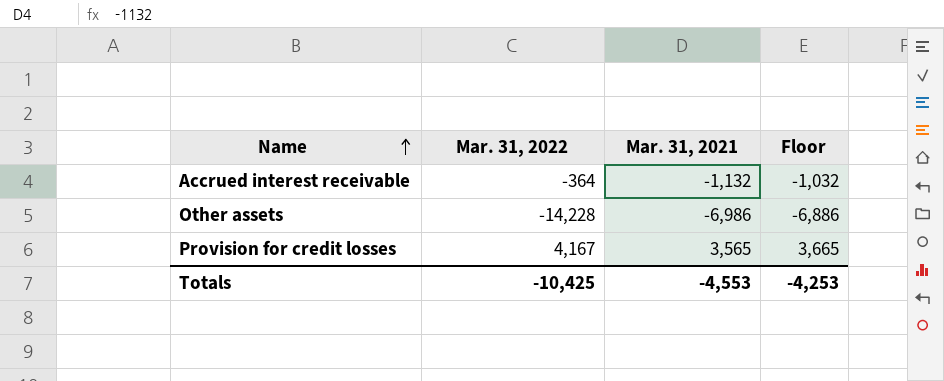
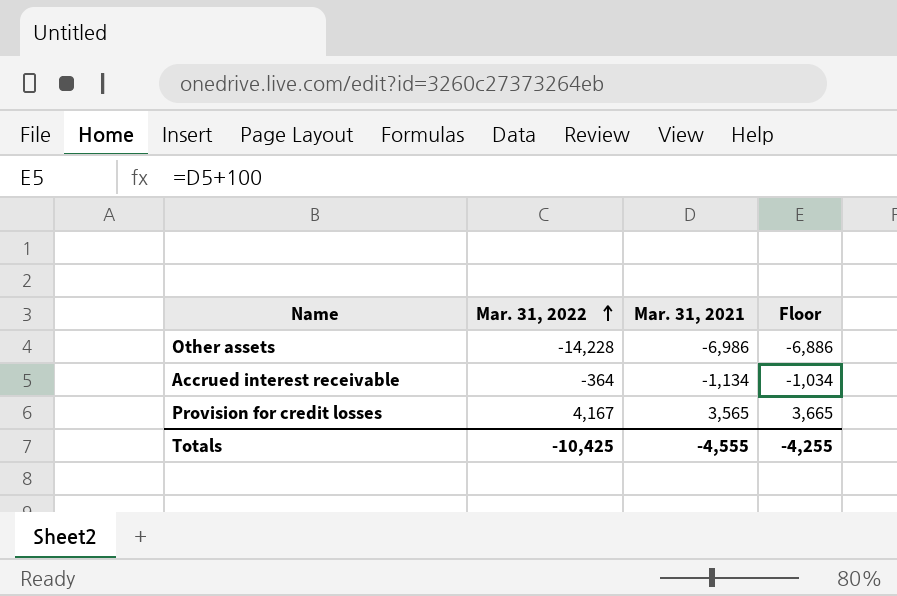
row order: Name ascending -> Mar. 31, 2022 ascending
Accrued interest receivable | Mar. 31, 2021: -1,132 -> -1,134
Accrued interest receivable | Floor: -1,032 -> -1,034
Totals | Mar. 31, 2021: -4,553 -> -4,555
Totals | Floor: -4,253 -> -4,255

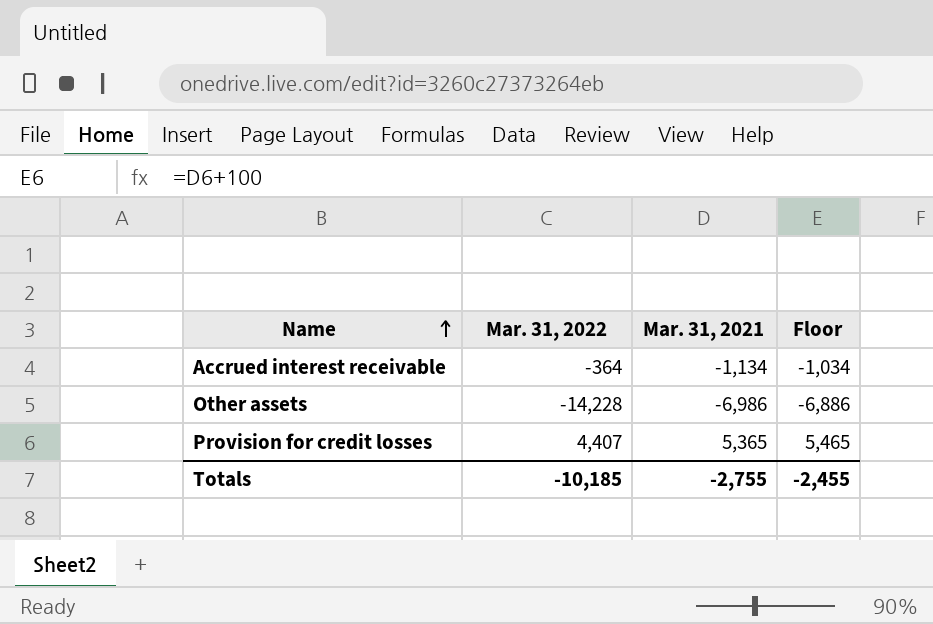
row order: Mar. 31, 2022 ascending -> Name ascending
Provision for credit losses | Mar. 31, 2022: 4,167 -> 4,407
Provision for credit losses | Mar. 31, 2021: 3,565 -> 5,365
Provision for credit losses | Floor: 3,665 -> 5,465
Totals | Mar. 31, 2022: -10,425 -> -10,185
Totals | Mar. 31, 2021: -4,555 -> -2,755
Totals | Floor: -4,255 -> -2,455

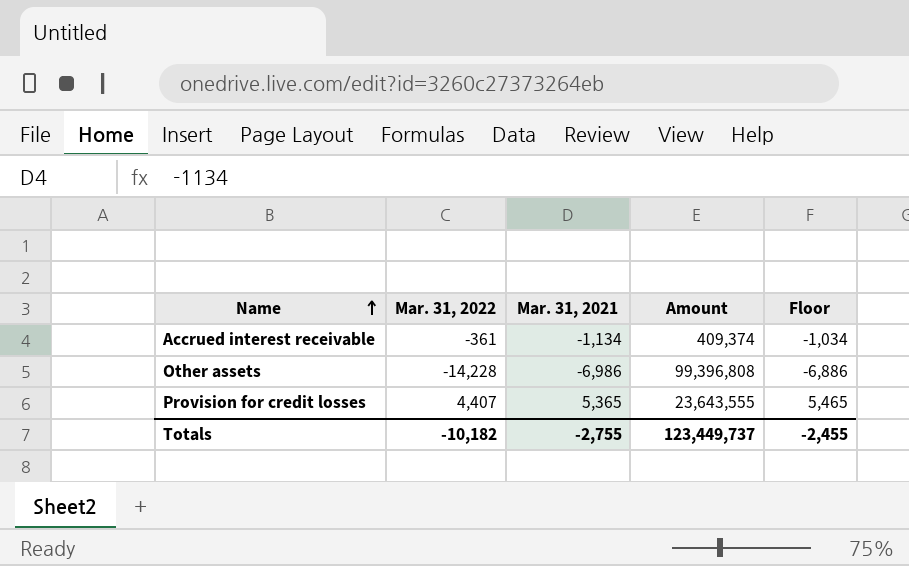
column Amount | formula: none -> [Mar. 31, 2022] * [Mar. 31, 2021]
Accrued interest receivable | Mar. 31, 2022: -364 -> -361
Totals | Mar. 31, 2022: -10,185 -> -10,182

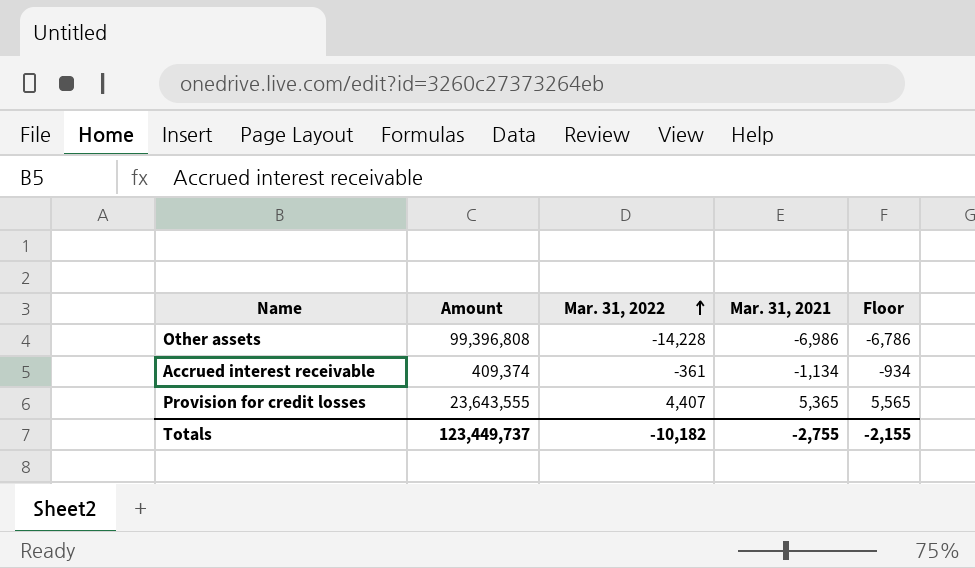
row order: Name ascending -> Mar. 31, 2022 ascending
column Amount | position: 4 -> 2
column Floor | formula: [Mar. 31, 2021] + 100 -> [Mar. 31, 2021] + 200
Totals | Floor: -2,455 -> -2,155

